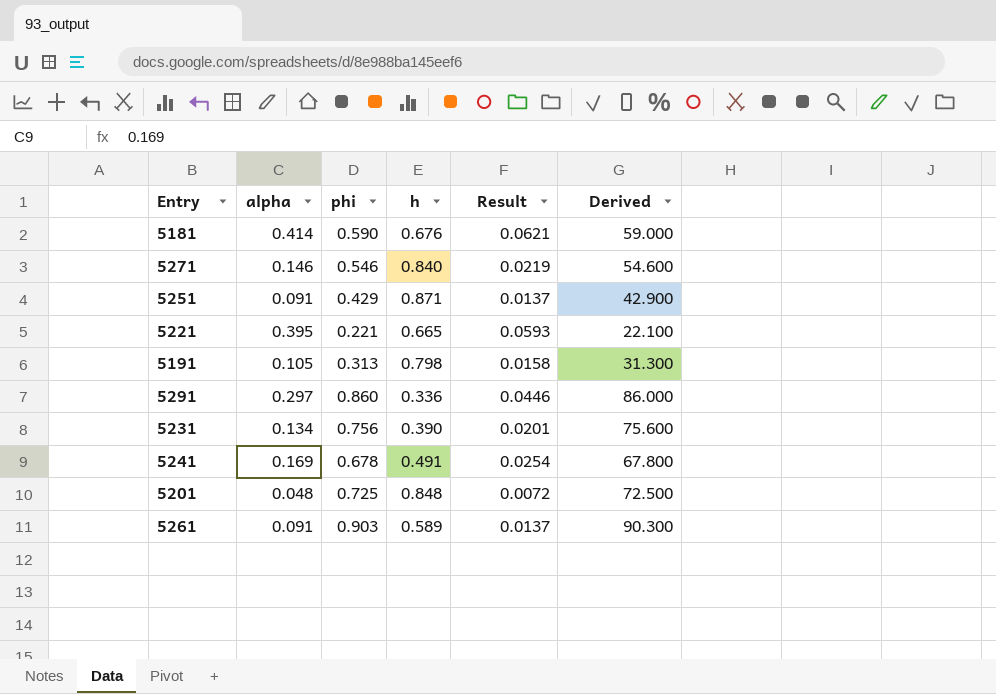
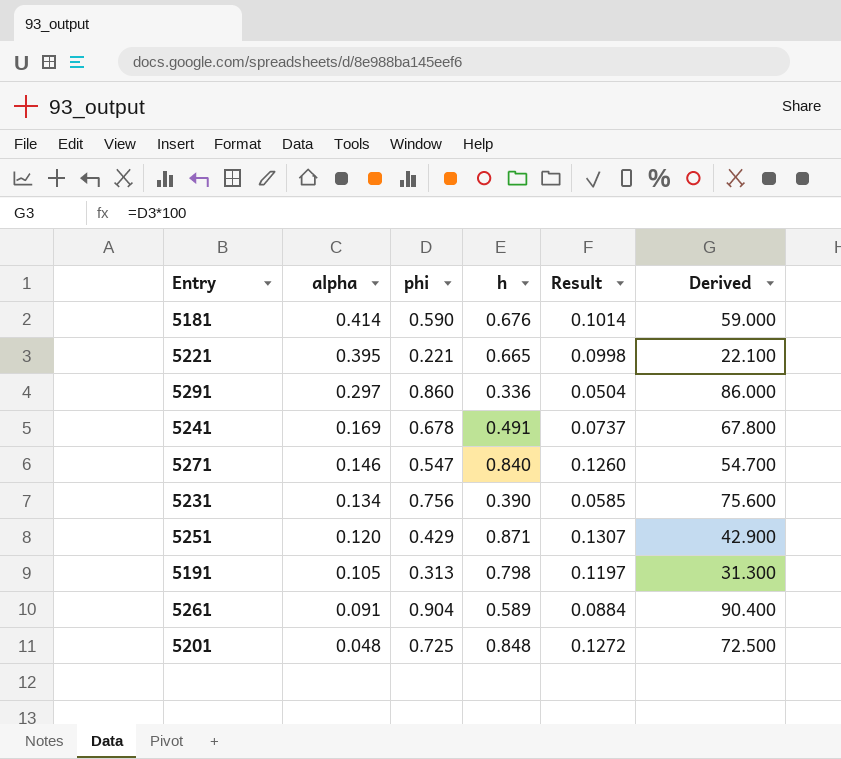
row order: none -> alpha descending
column Result | formula: [alpha] * 0.15 -> [h] * 0.15
5271 | phi: 0.546 -> 0.547
5271 | Derived: 54.600 -> 54.700
5251 | alpha: 0.091 -> 0.120
5261 | phi: 0.903 -> 0.904
5261 | Derived: 90.300 -> 90.400

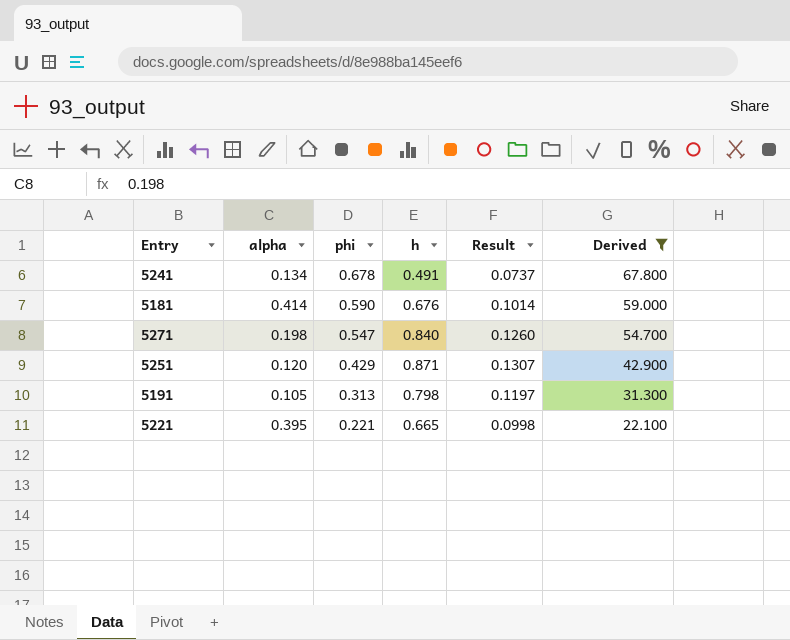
filter: none -> Derived <= 67.800
row order: alpha descending -> phi descending
5241 | alpha: 0.169 -> 0.134
5271 | alpha: 0.146 -> 0.198

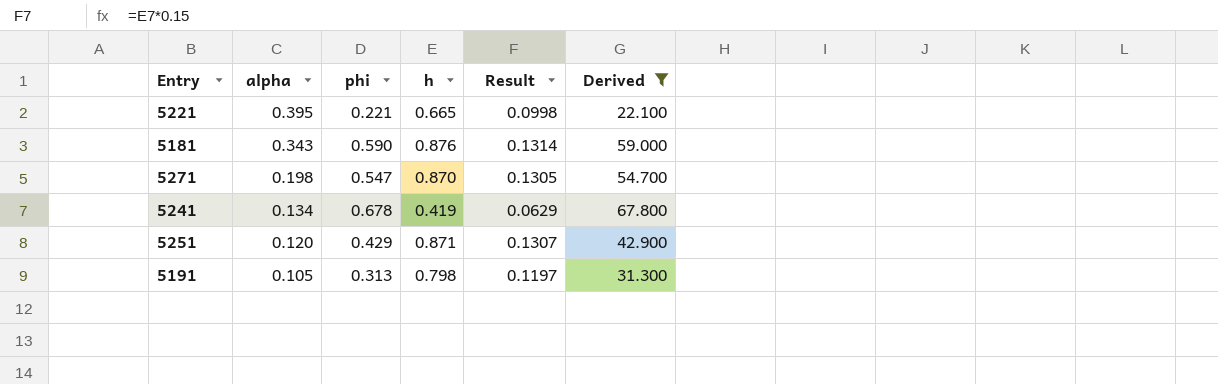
row order: phi descending -> alpha descending
5181 | alpha: 0.414 -> 0.343
5181 | h: 0.676 -> 0.876
5181 | Result: 0.1014 -> 0.1314
5271 | h: 0.840 -> 0.870
5271 | Result: 0.1260 -> 0.1305
5241 | h: 0.491 -> 0.419
5241 | Result: 0.0737 -> 0.0629

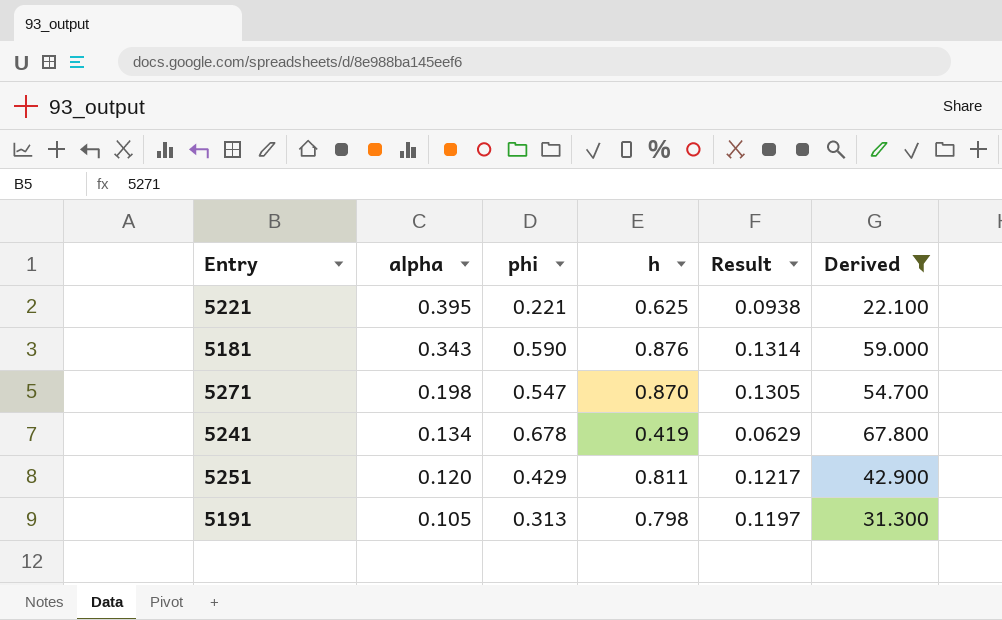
5221 | h: 0.665 -> 0.625
5221 | Result: 0.0998 -> 0.0938
5251 | h: 0.871 -> 0.811
5251 | Result: 0.1307 -> 0.1217

